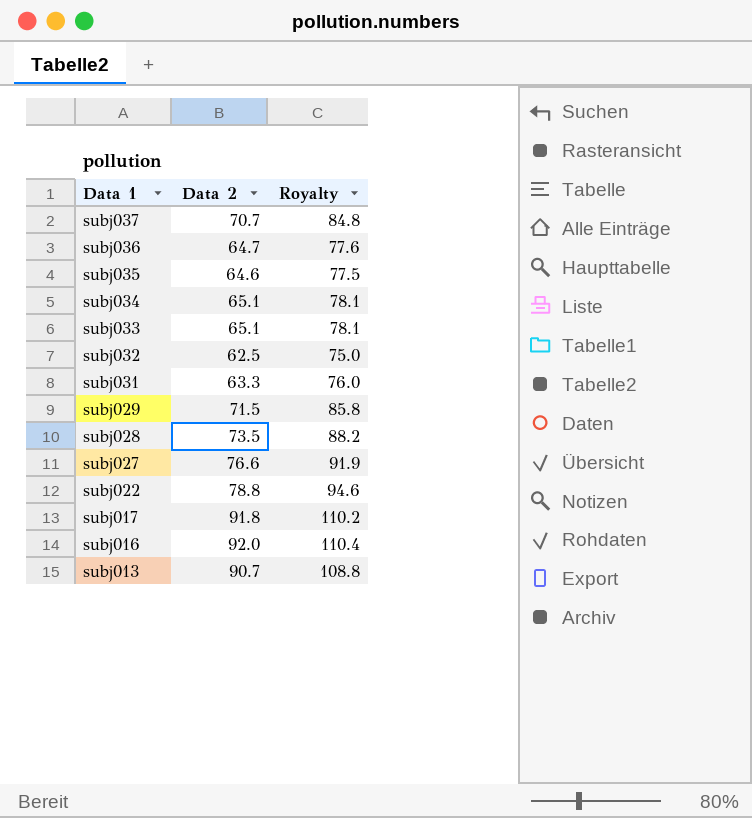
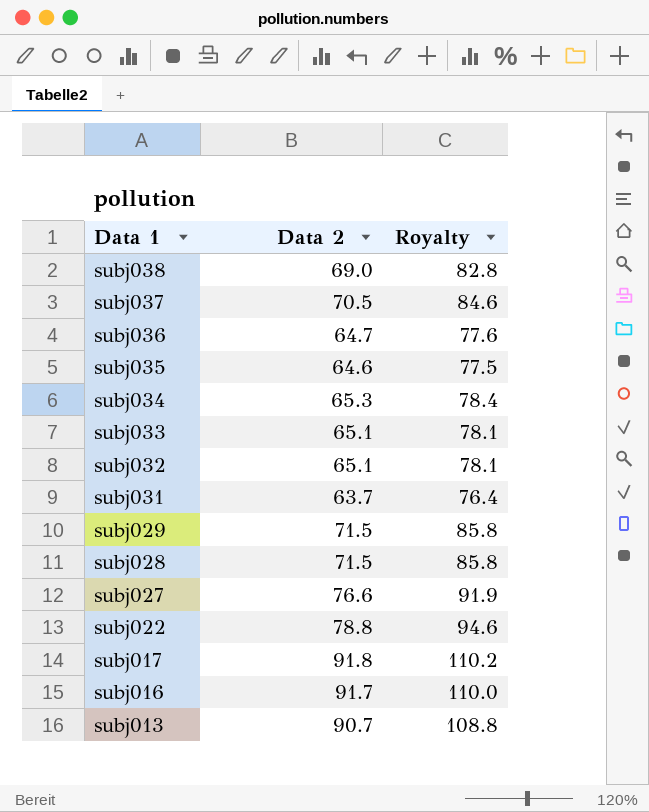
row subj038: none -> 69.0 | 82.8
subj037 | Data 2: 70.7 -> 70.5
subj037 | Royalty: 84.8 -> 84.6
subj034 | Data 2: 65.1 -> 65.3
subj034 | Royalty: 78.1 -> 78.4
subj032 | Data 2: 62.5 -> 65.1
subj032 | Royalty: 75.0 -> 78.1
subj031 | Data 2: 63.3 -> 63.7
subj031 | Royalty: 76.0 -> 76.4
subj028 | Data 2: 73.5 -> 71.5
subj028 | Royalty: 88.2 -> 85.8
subj016 | Data 2: 92.0 -> 91.7
subj016 | Royalty: 110.4 -> 110.0

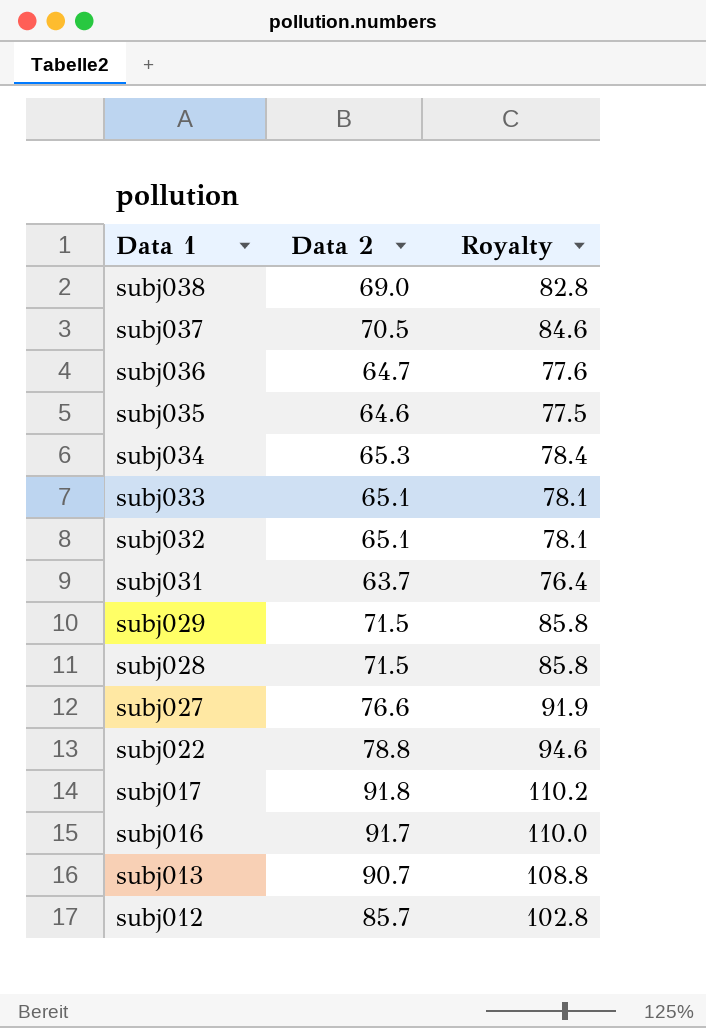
row subj012: none -> 85.7 | 102.8

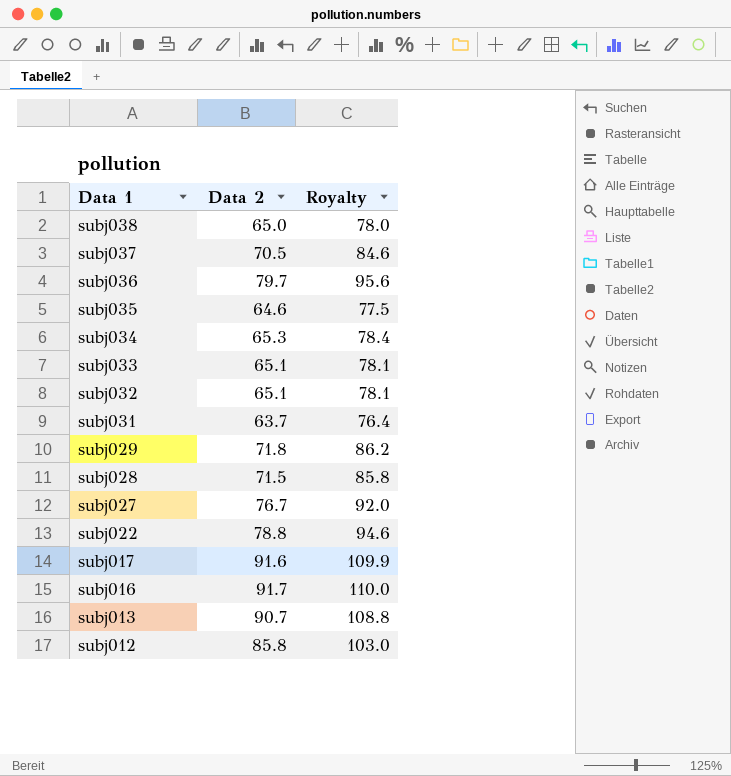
subj038 | Data 2: 69.0 -> 65.0
subj038 | Royalty: 82.8 -> 78.0
subj036 | Data 2: 64.7 -> 79.7
subj036 | Royalty: 77.6 -> 95.6
subj029 | Data 2: 71.5 -> 71.8
subj029 | Royalty: 85.8 -> 86.2
subj027 | Data 2: 76.6 -> 76.7
subj027 | Royalty: 91.9 -> 92.0
subj017 | Data 2: 91.8 -> 91.6
subj017 | Royalty: 110.2 -> 109.9
subj012 | Data 2: 85.7 -> 85.8
subj012 | Royalty: 102.8 -> 103.0

